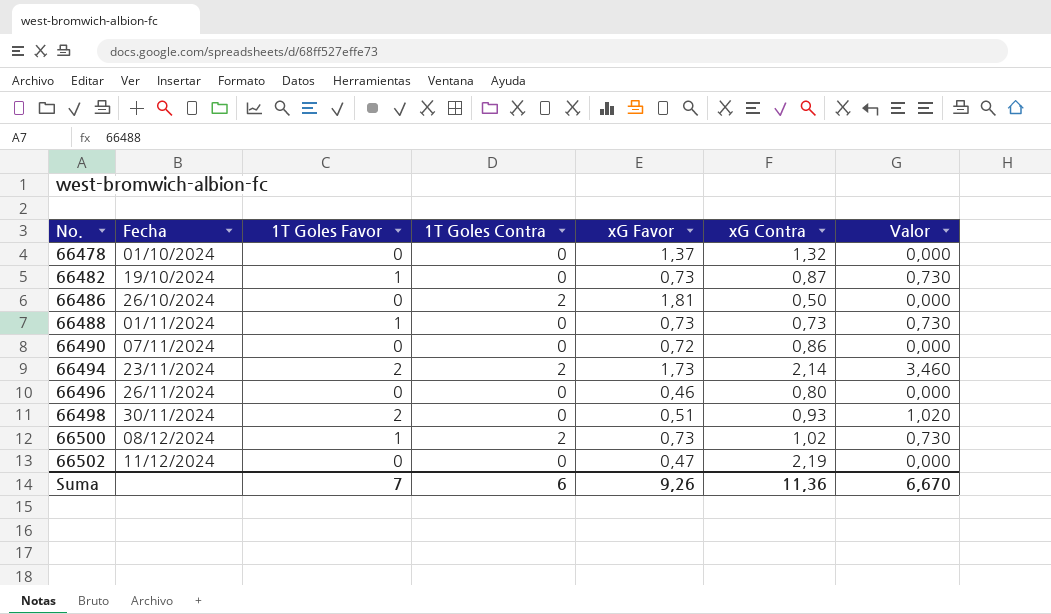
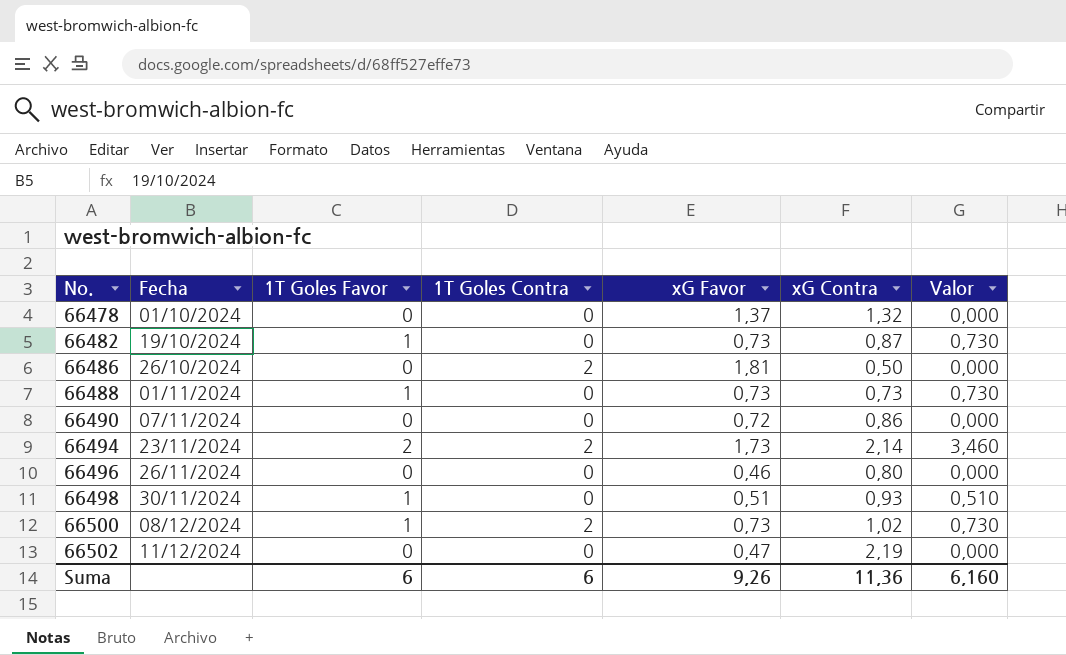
66498 | 1T Goles Favor: 2 -> 1
66498 | Valor: 1,020 -> 0,510
Suma | 1T Goles Favor: 7 -> 6
Suma | Valor: 6,670 -> 6,160

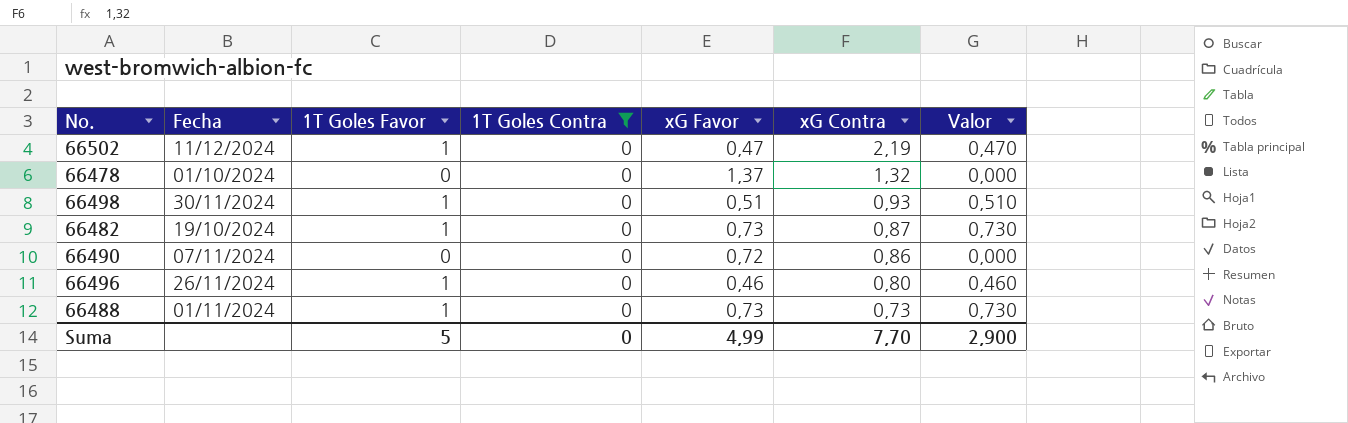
filter: none -> 1T Goles Contra = 0
row order: No. ascending -> xG Contra descending
66502 | 1T Goles Favor: 0 -> 1
66502 | Valor: 0,000 -> 0,470
66496 | 1T Goles Favor: 0 -> 1
66496 | Valor: 0,000 -> 0,460
Suma | 1T Goles Favor: 6 -> 5
Suma | 1T Goles Contra: 6 -> 0
Suma | xG Favor: 9,26 -> 4,99
Suma | xG Contra: 11,36 -> 7,70
Suma | Valor: 6,160 -> 2,900

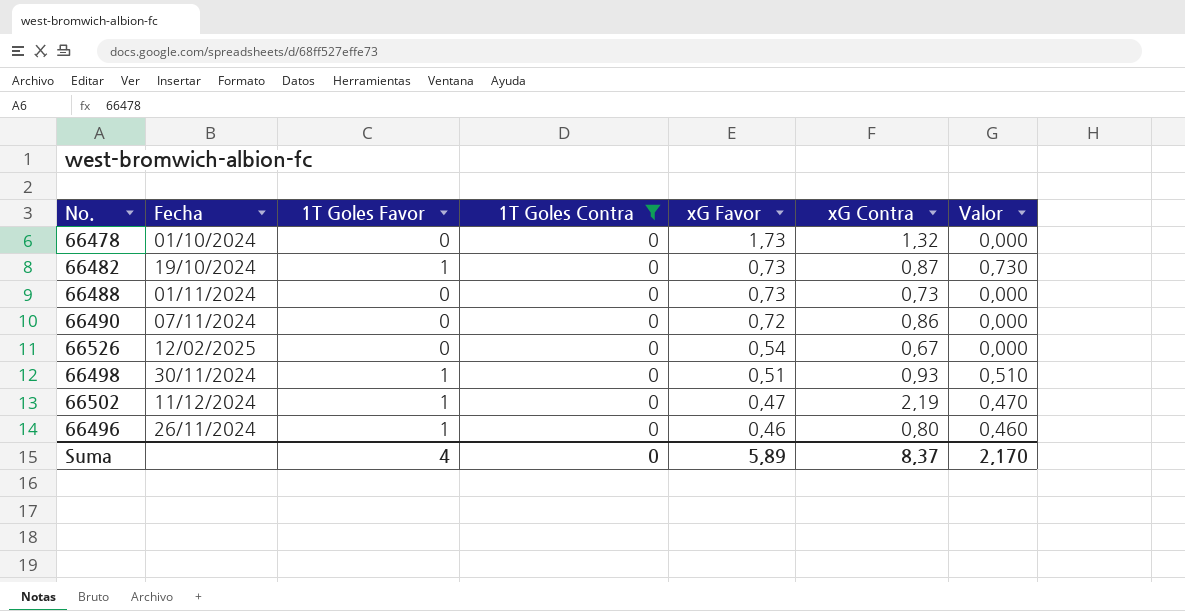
row order: xG Contra descending -> xG Favor descending
66478 | xG Favor: 1,37 -> 1,73
66488 | 1T Goles Favor: 1 -> 0
66488 | Valor: 0,730 -> 0,000
row 66526: none -> 12/02/2025 | 0 | 0 | 0,54 | 0,67 | 0,000
Suma | 1T Goles Favor: 5 -> 4
Suma | xG Favor: 4,99 -> 5,89
Suma | xG Contra: 7,70 -> 8,37
Suma | Valor: 2,900 -> 2,170

